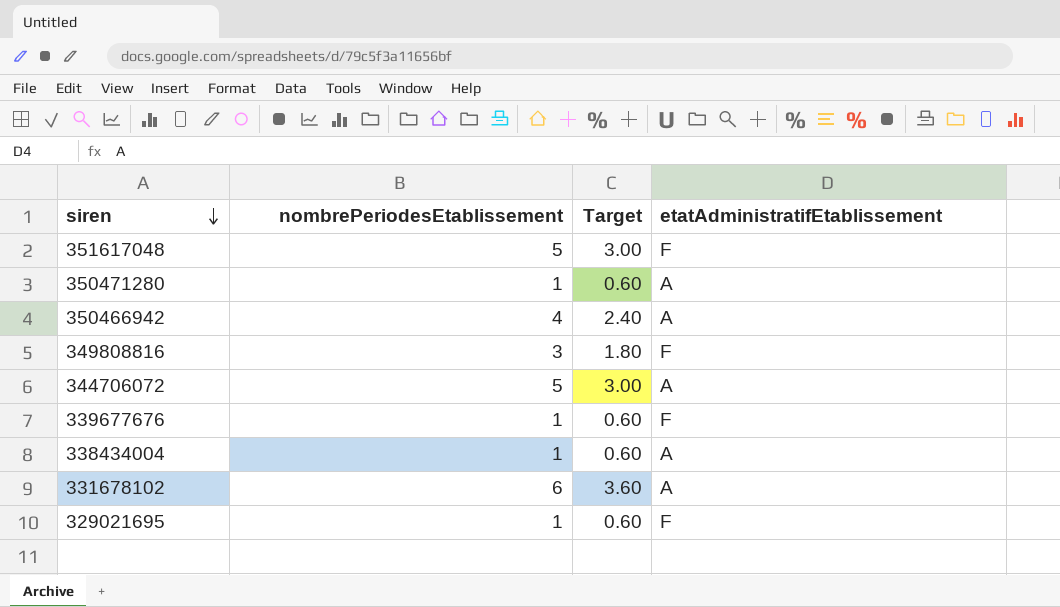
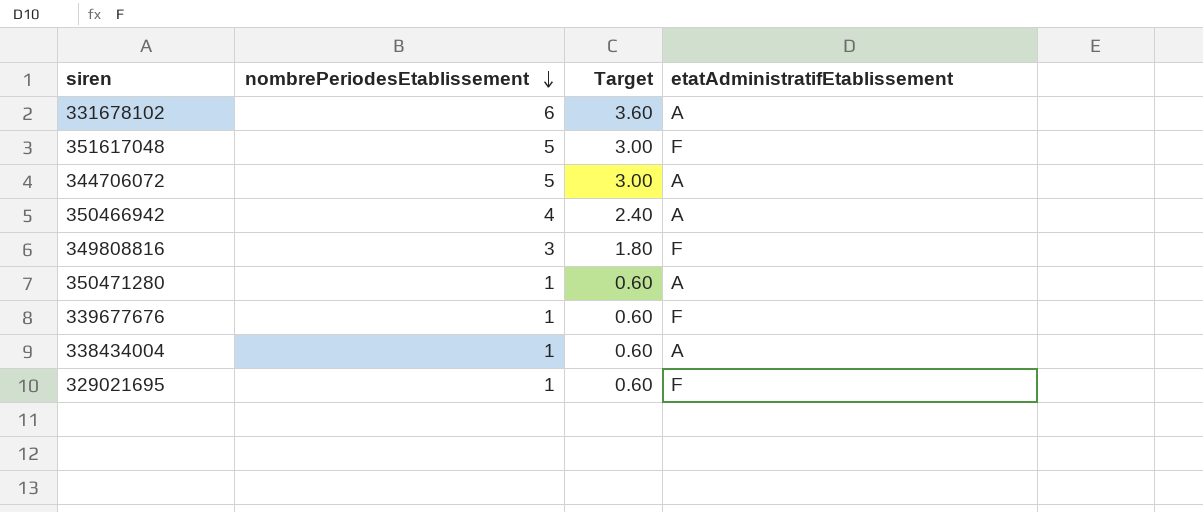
row order: siren descending -> nombrePeriodesEtablissement descending

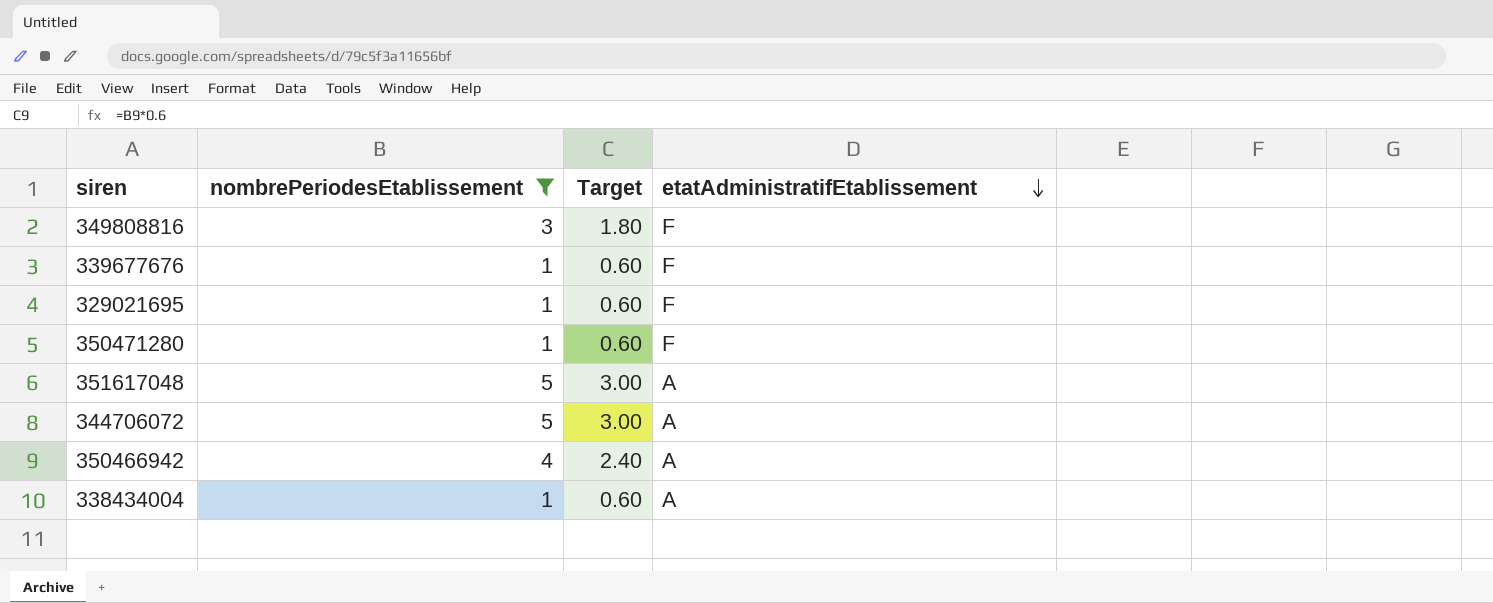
filter: none -> nombrePeriodesEtablissement != 6
row order: nombrePeriodesEtablissement descending -> etatAdministratifEtablissement descending
350471280 | etatAdministratifEtablissement: A -> F
351617048 | etatAdministratifEtablissement: F -> A

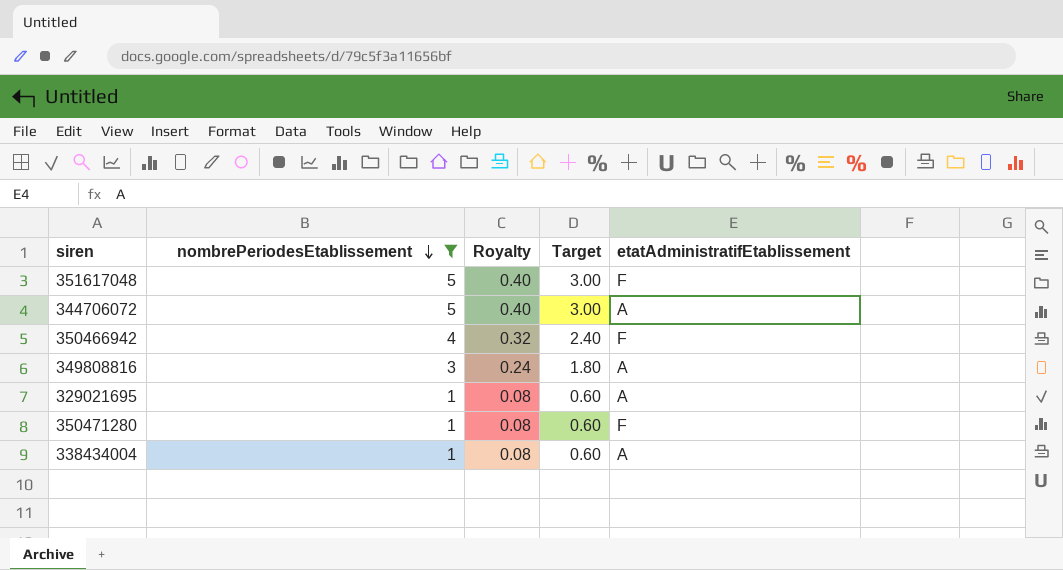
row order: etatAdministratifEtablissement descending -> nombrePeriodesEtablissement descending
column Royalty | formula: none -> [nombrePeriodesEtablissement] * 0.08
row 339677676: 1 | 0.60 | F -> none
351617048 | etatAdministratifEtablissement: A -> F
350466942 | etatAdministratifEtablissement: A -> F
349808816 | etatAdministratifEtablissement: F -> A
329021695 | etatAdministratifEtablissement: F -> A

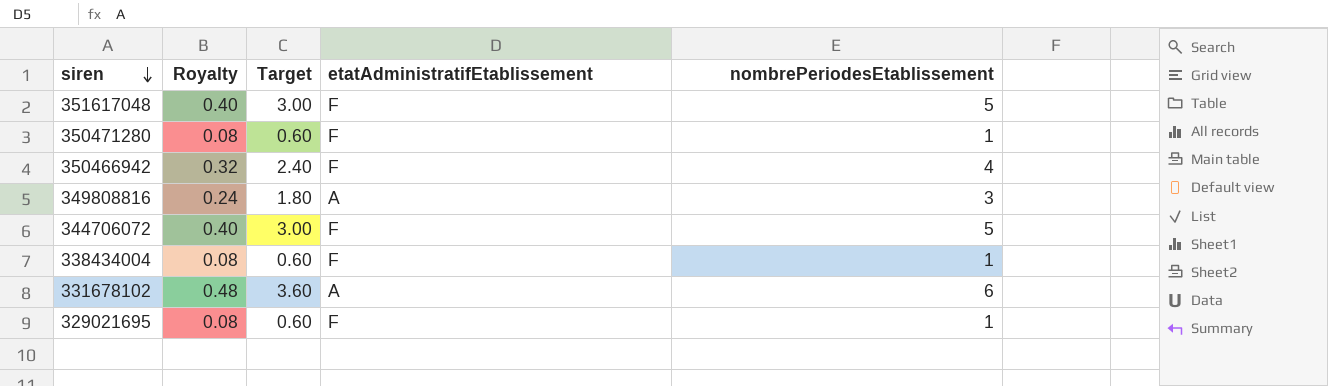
filter: nombrePeriodesEtablissement != 6 -> none
row order: nombrePeriodesEtablissement descending -> siren descending
column nombrePeriodesEtablissement | position: 2 -> 5
344706072 | etatAdministratifEtablissement: A -> F
338434004 | etatAdministratifEtablissement: A -> F
329021695 | etatAdministratifEtablissement: A -> F

